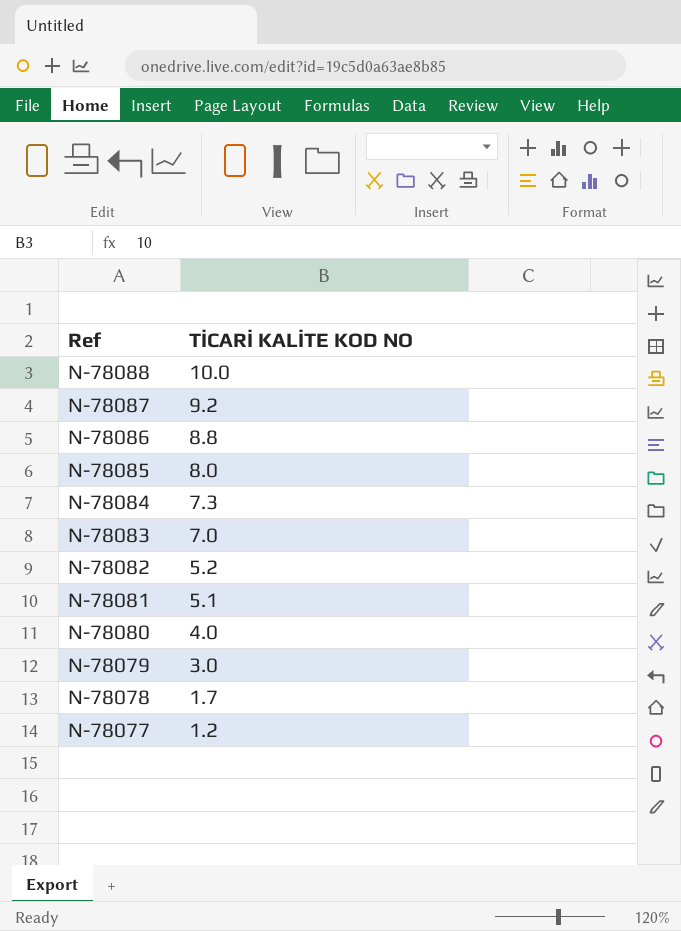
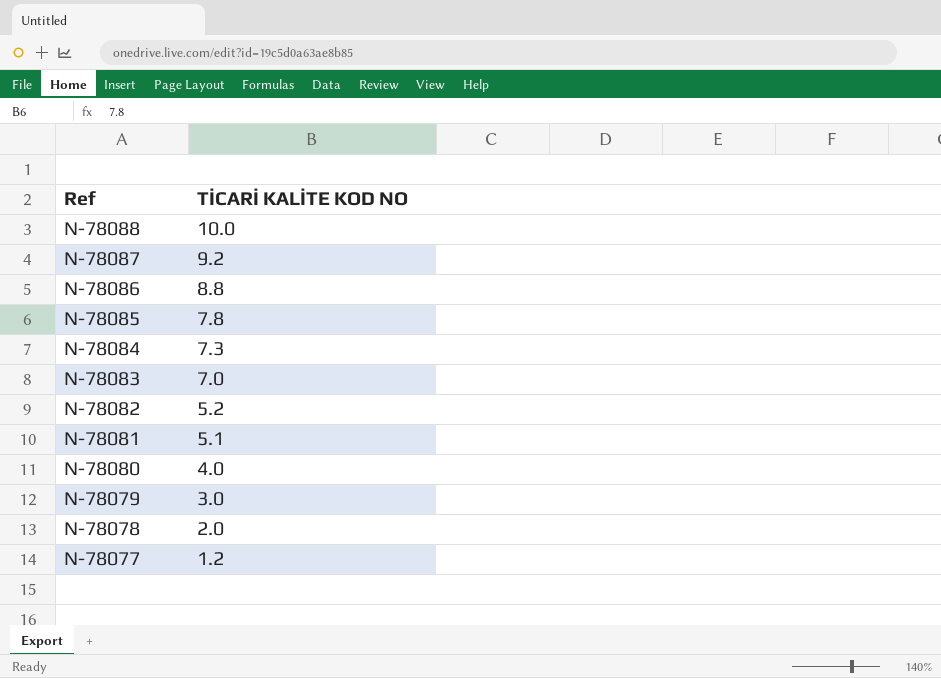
N-78085 | TİCARİ KALİTE KOD NO: 8.0 -> 7.8
N-78078 | TİCARİ KALİTE KOD NO: 1.7 -> 2.0

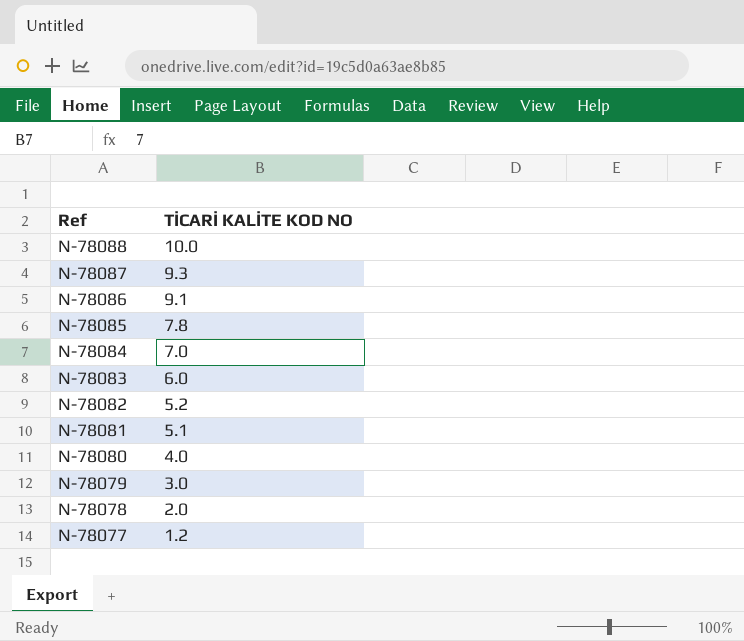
N-78087 | TİCARİ KALİTE KOD NO: 9.2 -> 9.3
N-78086 | TİCARİ KALİTE KOD NO: 8.8 -> 9.1
N-78084 | TİCARİ KALİTE KOD NO: 7.3 -> 7.0
N-78083 | TİCARİ KALİTE KOD NO: 7.0 -> 6.0

